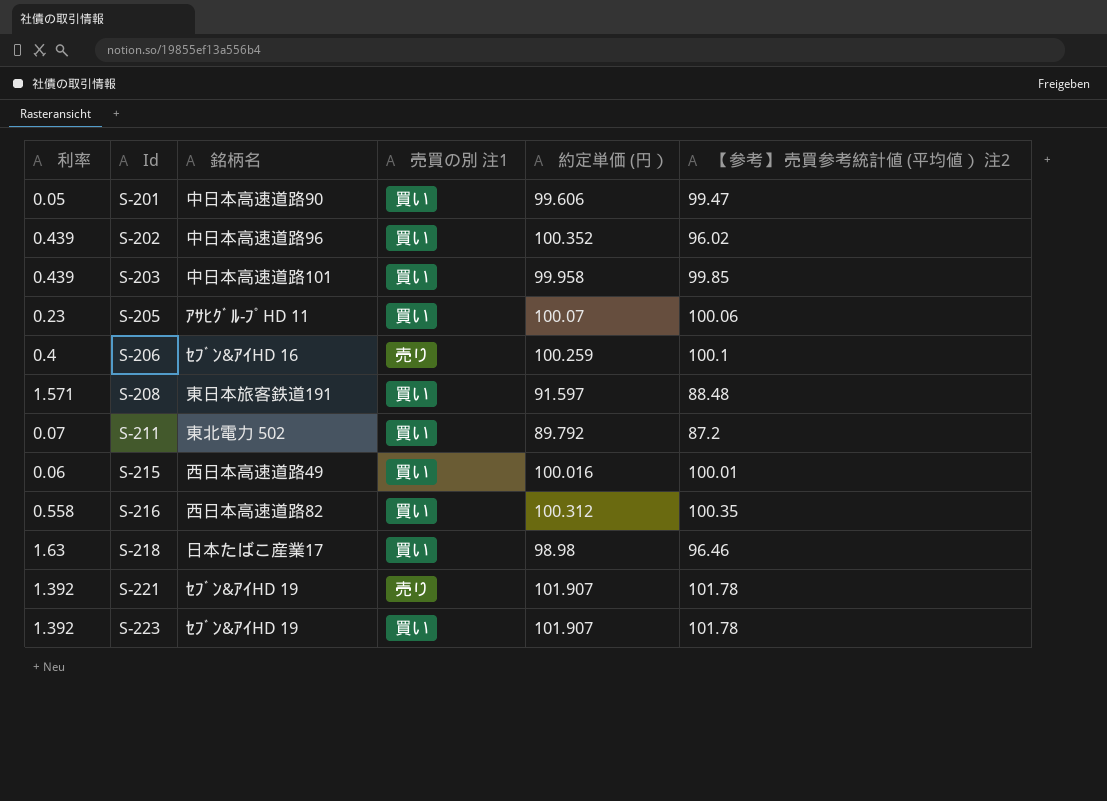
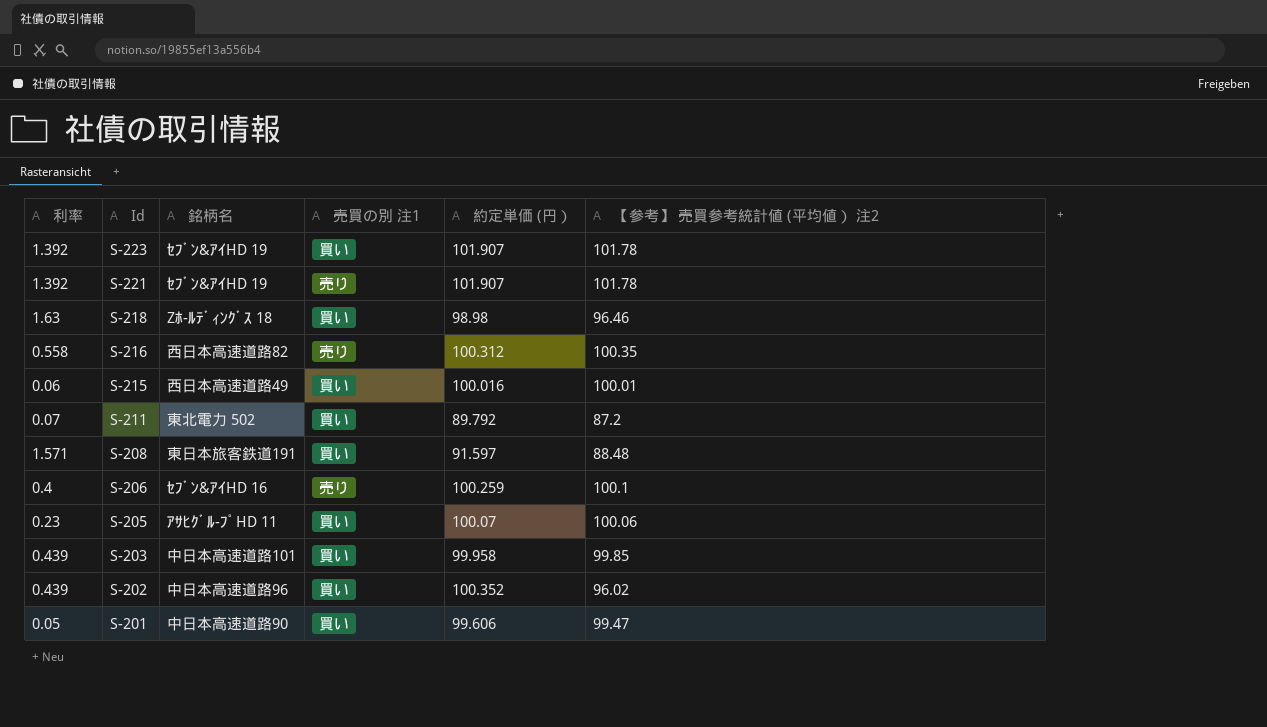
row order: Id ascending -> Id descending
S-218 | 銘柄名: 日本たばこ産業17 -> Zﾎ-ﾙﾃﾞｨﾝｸﾞｽ 18
S-216 | 売買の別 注1: 買い -> 売り

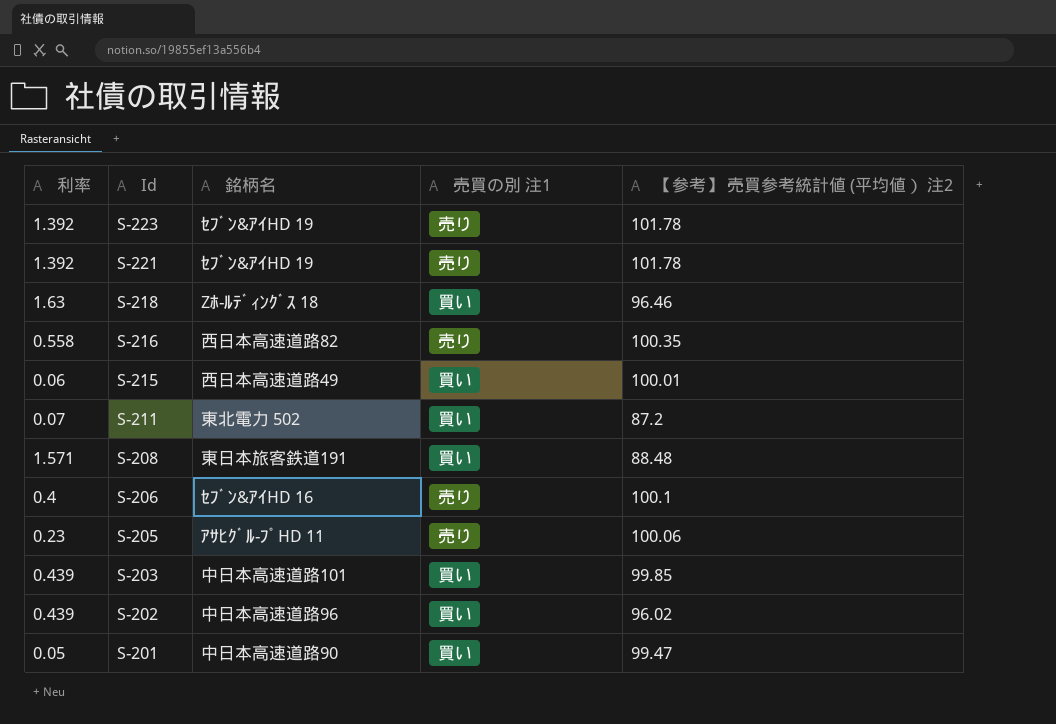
column 約定単価 (円） | position: 5 -> none
S-223 | 売買の別 注1: 買い -> 売り
S-205 | 売買の別 注1: 買い -> 売り

